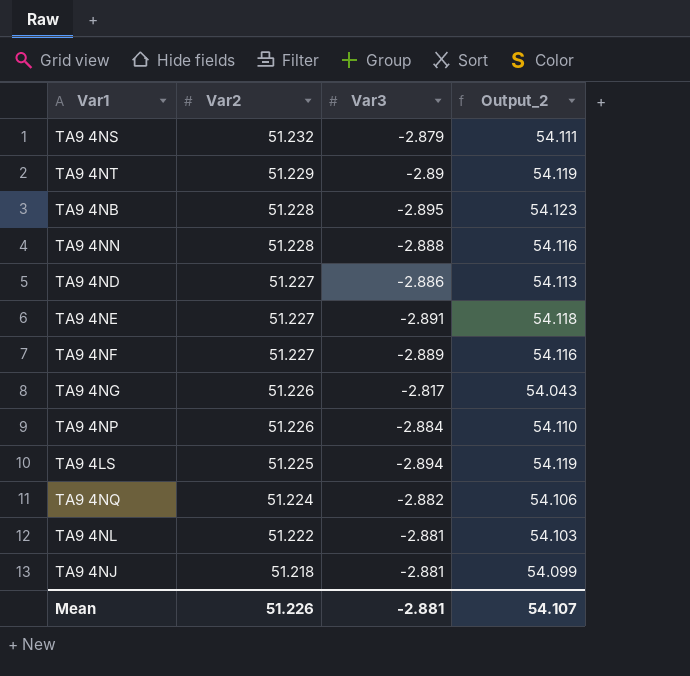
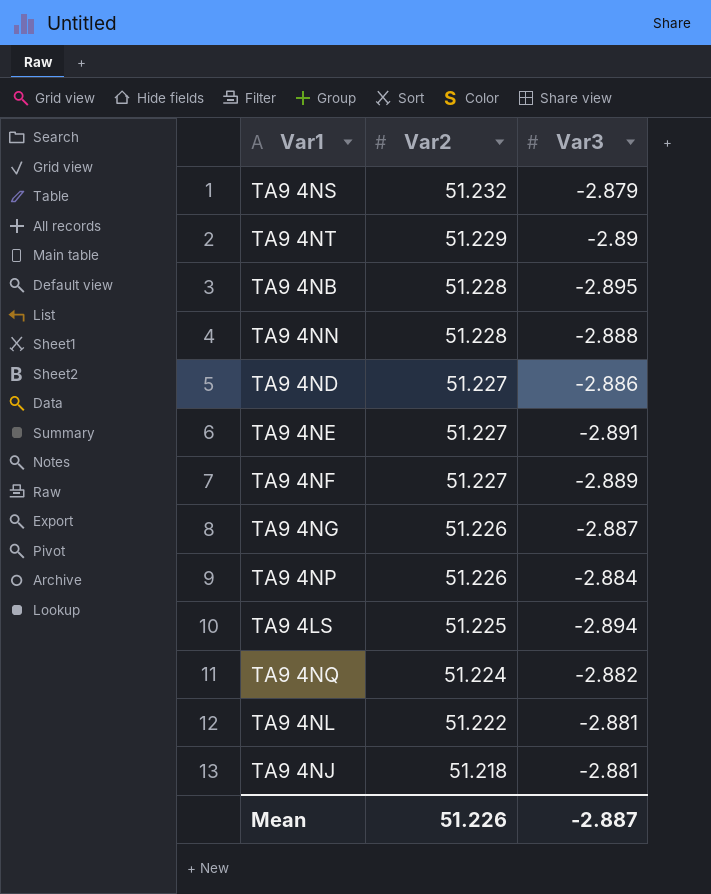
column Output_2 | formula: [Var2] - [Var3] -> none
TA9 4NG | Var3: -2.817 -> -2.887
Mean | Var3: -2.881 -> -2.887

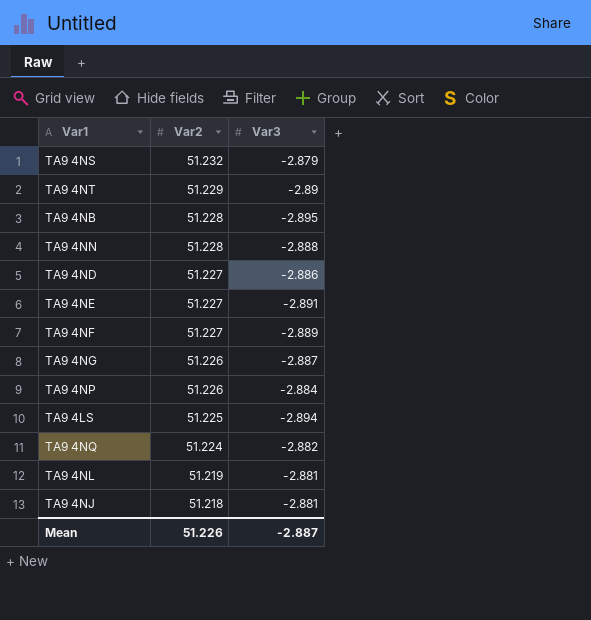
TA9 4NL | Var2: 51.222 -> 51.219

